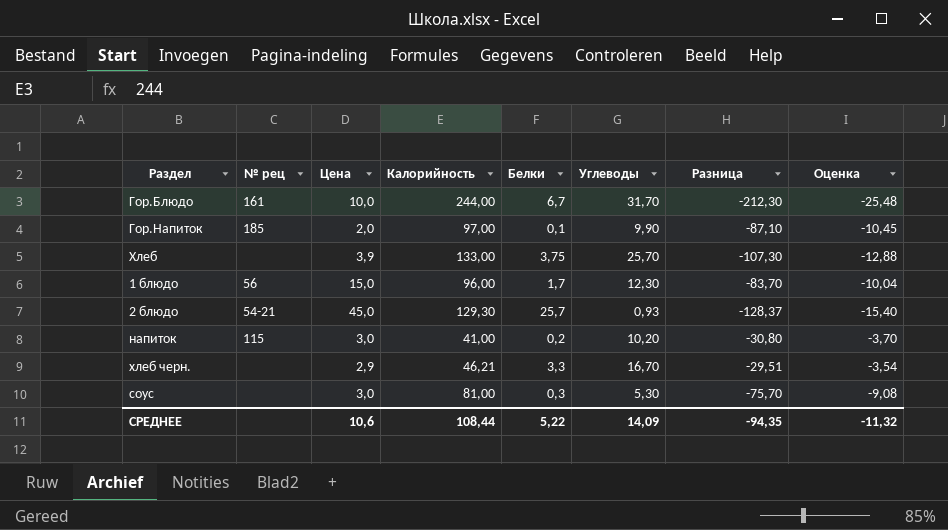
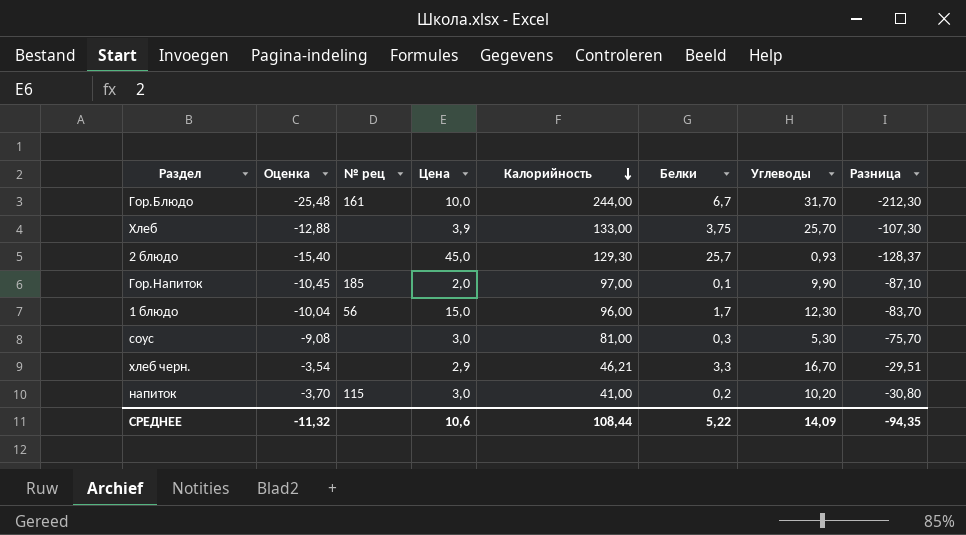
row order: none -> Калорийность descending
column Оценка | position: 8 -> 2
2 блюдо | № рец: 54-21 -> none

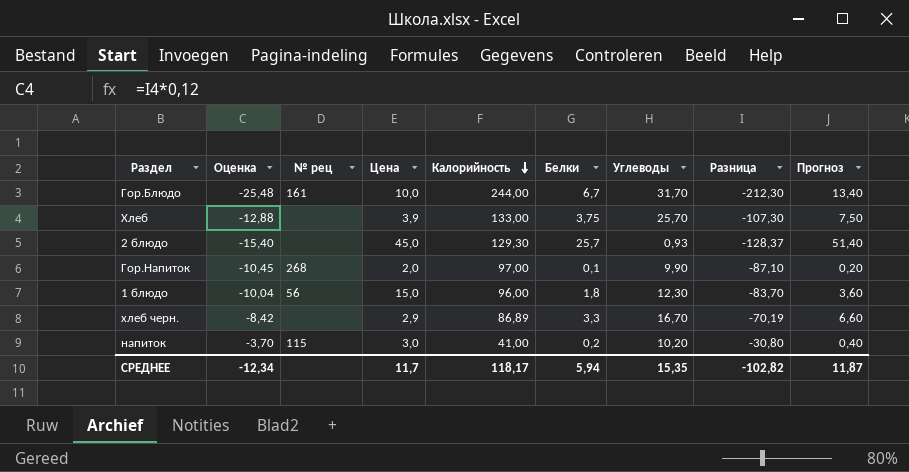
column Прогноз | formula: none -> [Белки] * 2
row соус: -9,08 | none | 3,0 | 81,00 | 0,3 | 5,30 | -75,70 -> none
Гор.Напиток | № рец: 185 -> 268
1 блюдо | Белки: 1,7 -> 1,8
хлеб черн. | Оценка: -3,54 -> -8,42
хлеб черн. | Калорийность: 46,21 -> 86,89
хлеб черн. | Разница: -29,51 -> -70,19
СРЕДНЕЕ | Оценка: -11,32 -> -12,34
СРЕДНЕЕ | Цена: 10,6 -> 11,7
СРЕДНЕЕ | Калорийность: 108,44 -> 118,17
СРЕДНЕЕ | Белки: 5,22 -> 5,94
СРЕДНЕЕ | Углеводы: 14,09 -> 15,35
СРЕДНЕЕ | Разница: -94,35 -> -102,82

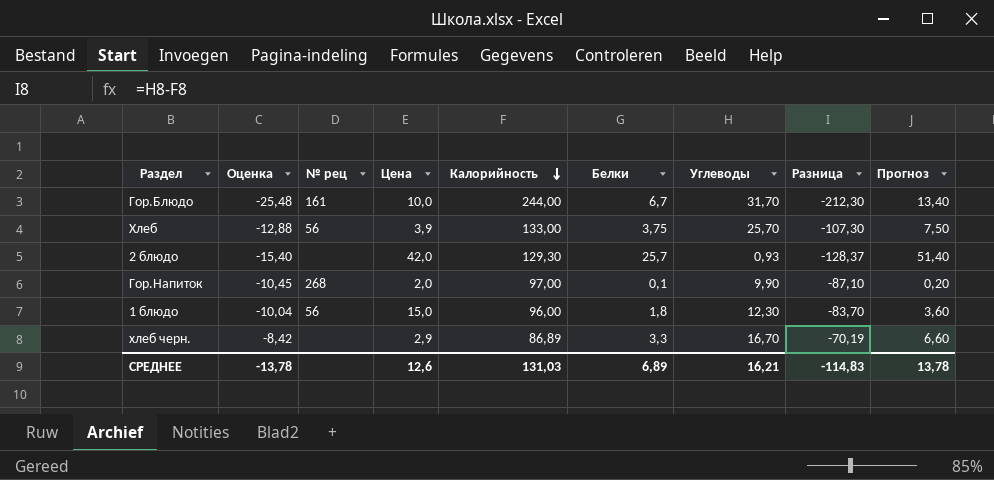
row напиток: -3,70 | 115 | 3,0 | 41,00 | 0,2 | 10,20 | -30,80 | 0,40 -> none
Хлеб | № рец: none -> 56
2 блюдо | Цена: 45,0 -> 42,0
СРЕДНЕЕ | Оценка: -12,34 -> -13,78
СРЕДНЕЕ | Цена: 11,7 -> 12,6
СРЕДНЕЕ | Калорийность: 118,17 -> 131,03
СРЕДНЕЕ | Белки: 5,94 -> 6,89
СРЕДНЕЕ | Углеводы: 15,35 -> 16,21
СРЕДНЕЕ | Разница: -102,82 -> -114,83
СРЕДНЕЕ | Прогноз: 11,87 -> 13,78

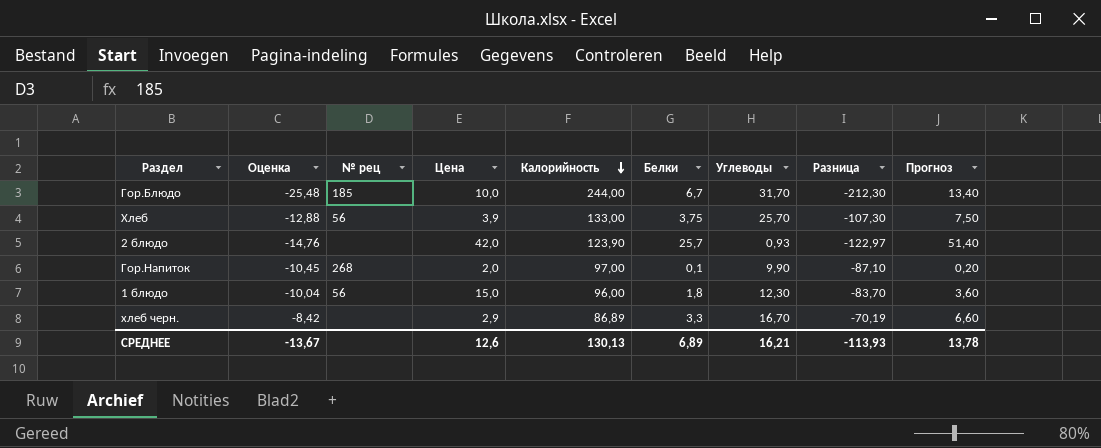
Гор.Блюдо | № рец: 161 -> 185
2 блюдо | Оценка: -15,40 -> -14,76
2 блюдо | Калорийность: 129,30 -> 123,90
2 блюдо | Разница: -128,37 -> -122,97
СРЕДНЕЕ | Оценка: -13,78 -> -13,67
СРЕДНЕЕ | Калорийность: 131,03 -> 130,13
СРЕДНЕЕ | Разница: -114,83 -> -113,93

